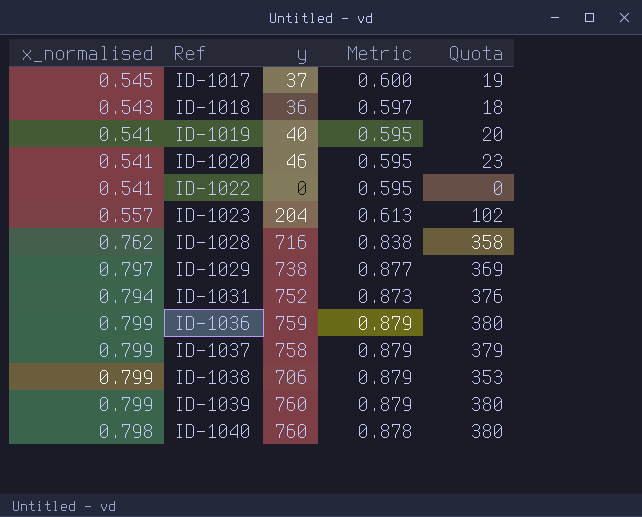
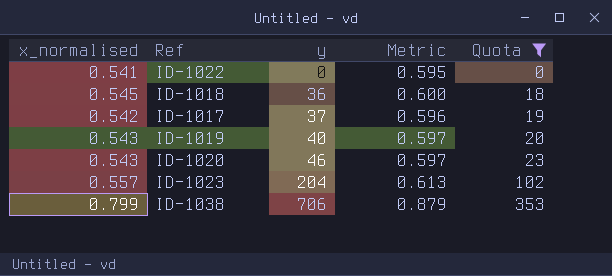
filter: none -> Quota <= 353
row order: Ref ascending -> y ascending
ID-1018 | x_normalised: 0.543 -> 0.545
ID-1018 | Metric: 0.597 -> 0.600
ID-1017 | x_normalised: 0.545 -> 0.542
ID-1017 | Metric: 0.600 -> 0.596
ID-1019 | x_normalised: 0.541 -> 0.543
ID-1019 | Metric: 0.595 -> 0.597
ID-1020 | x_normalised: 0.541 -> 0.543
ID-1020 | Metric: 0.595 -> 0.597

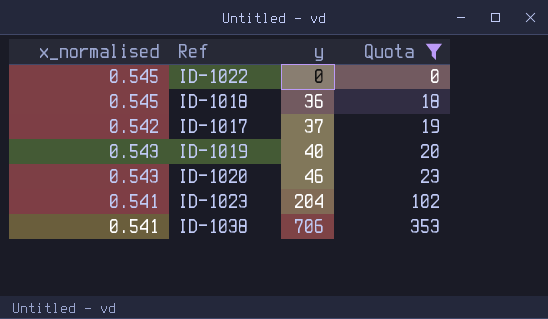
column Metric | formula: [x_normalised] * 1.1 -> none
ID-1022 | x_normalised: 0.541 -> 0.545
ID-1023 | x_normalised: 0.557 -> 0.541
ID-1038 | x_normalised: 0.799 -> 0.541

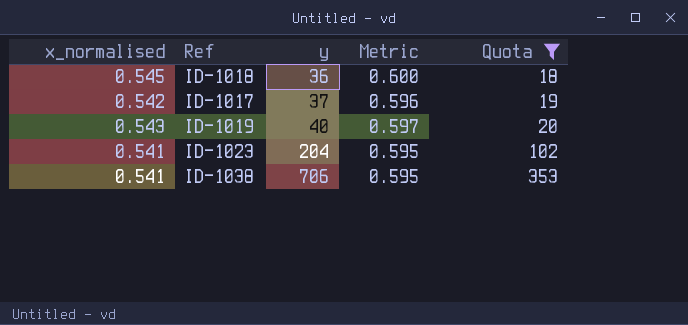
column Metric | formula: none -> [x_normalised] * 1.1
row ID-1022: 0.545 | 0 | 0 -> none
row ID-1020: 0.543 | 46 | 23 -> none

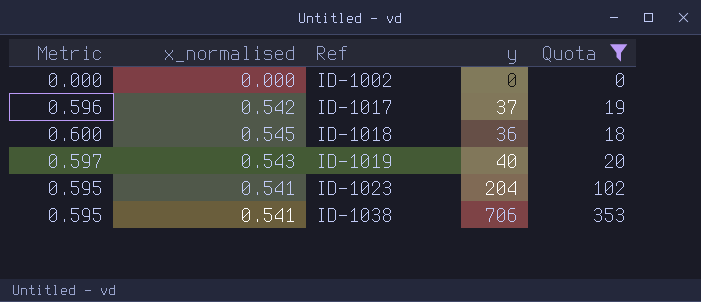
row order: y ascending -> Ref ascending
column Metric | position: 4 -> 1
row ID-1002: none -> 0.000 | 0.000 | 0 | 0

